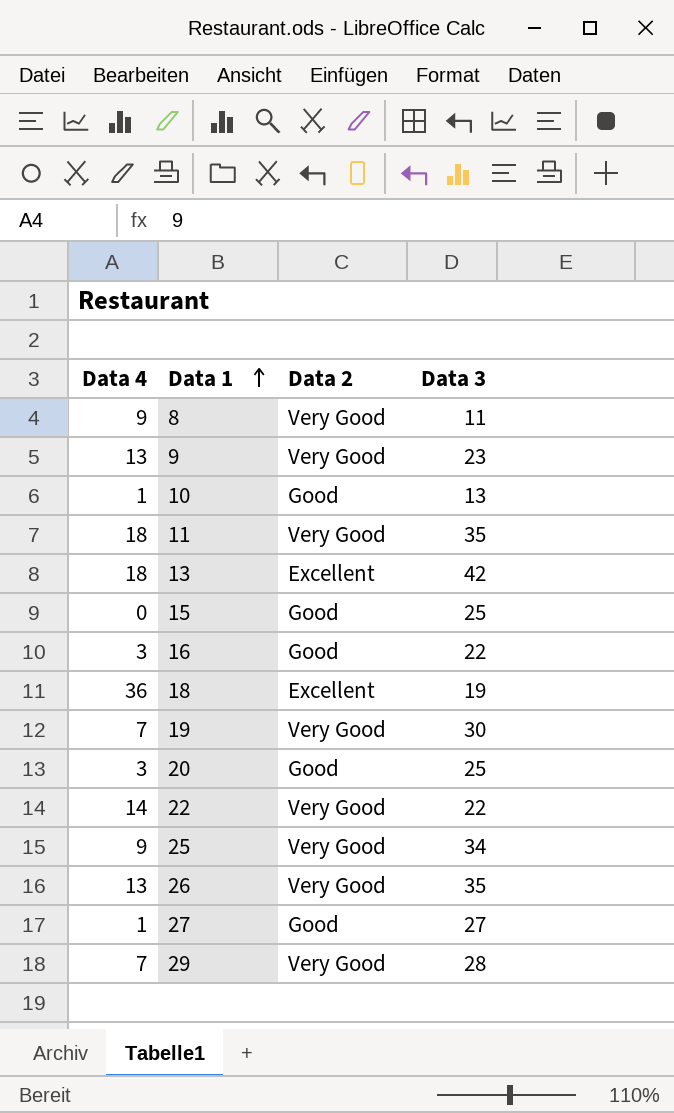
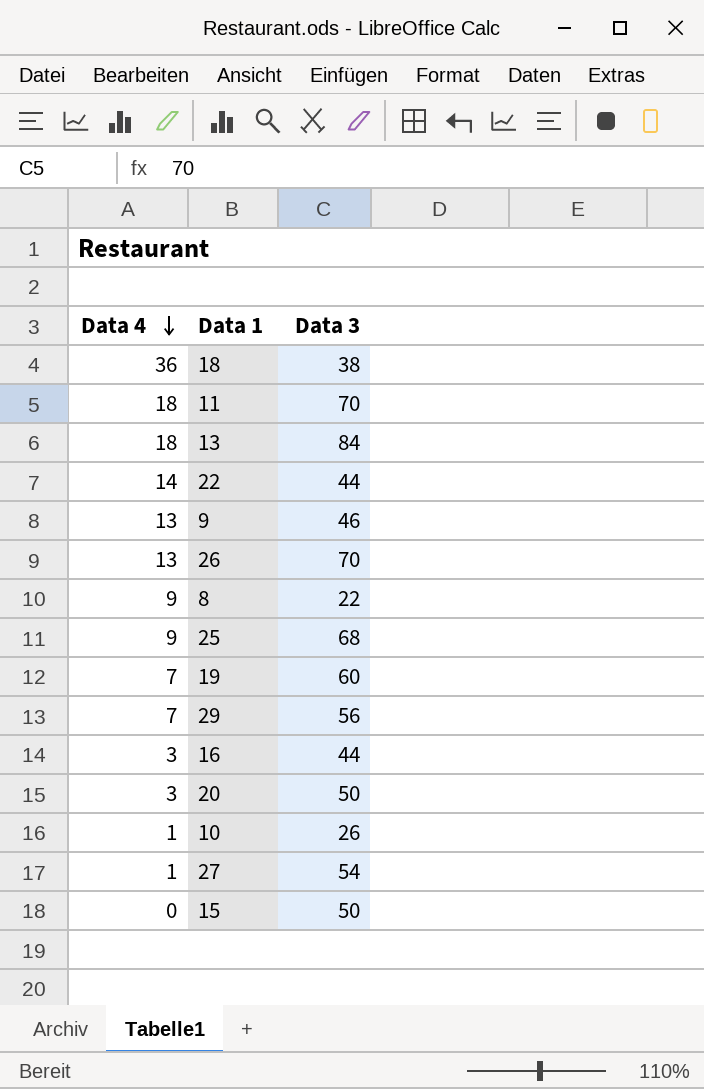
row order: Data 1 ascending -> Data 4 descending
column Data 2 | position: 3 -> none
18 | Data 3: 19 -> 38
11 | Data 3: 35 -> 70
13 | Data 3: 42 -> 84
22 | Data 3: 22 -> 44
9 | Data 3: 23 -> 46
26 | Data 3: 35 -> 70
8 | Data 3: 11 -> 22
25 | Data 3: 34 -> 68
19 | Data 3: 30 -> 60
29 | Data 3: 28 -> 56
16 | Data 3: 22 -> 44
20 | Data 3: 25 -> 50
10 | Data 3: 13 -> 26
27 | Data 3: 27 -> 54
15 | Data 3: 25 -> 50

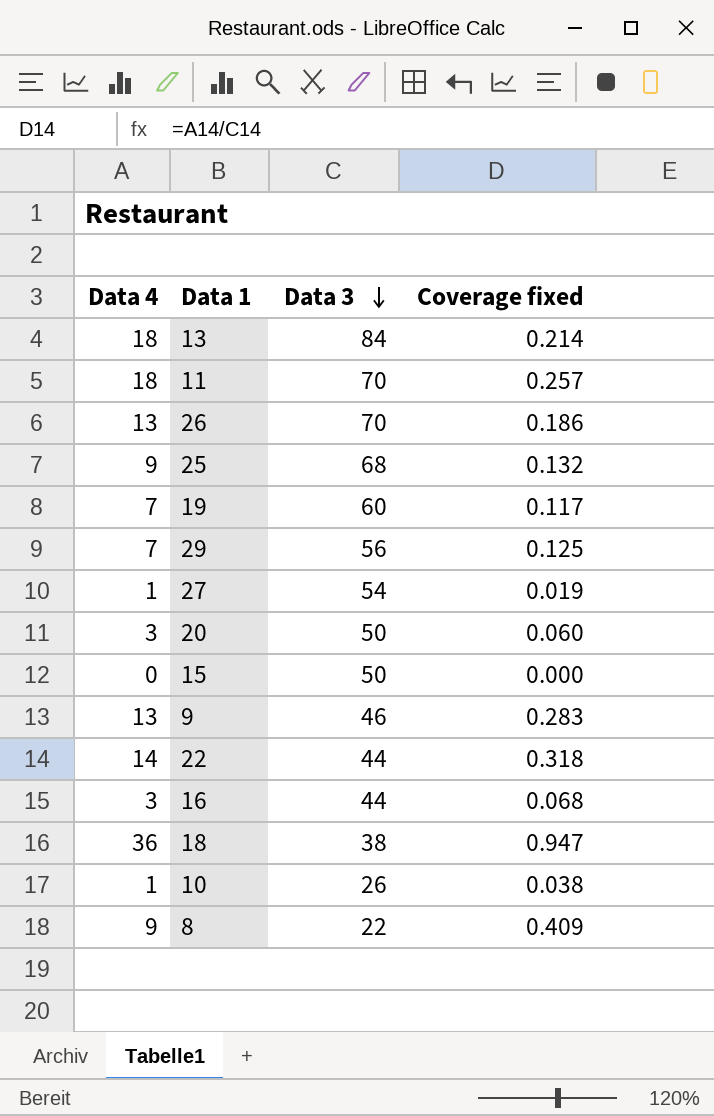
row order: Data 4 descending -> Data 3 descending
column Coverage fixed | formula: none -> [Data 4] / [Data 3]

